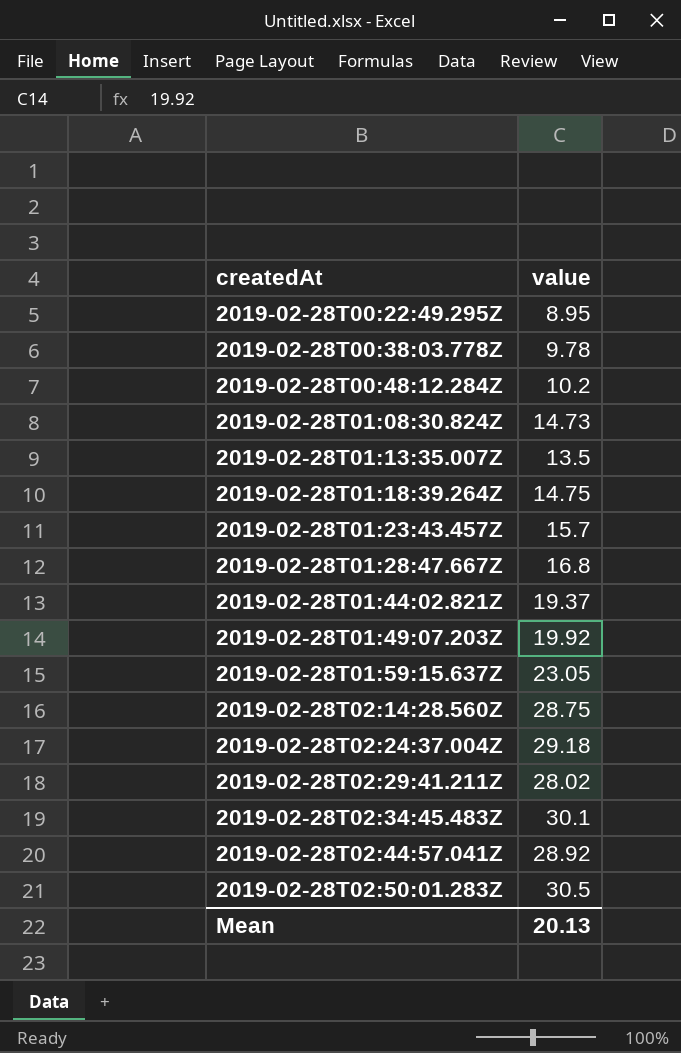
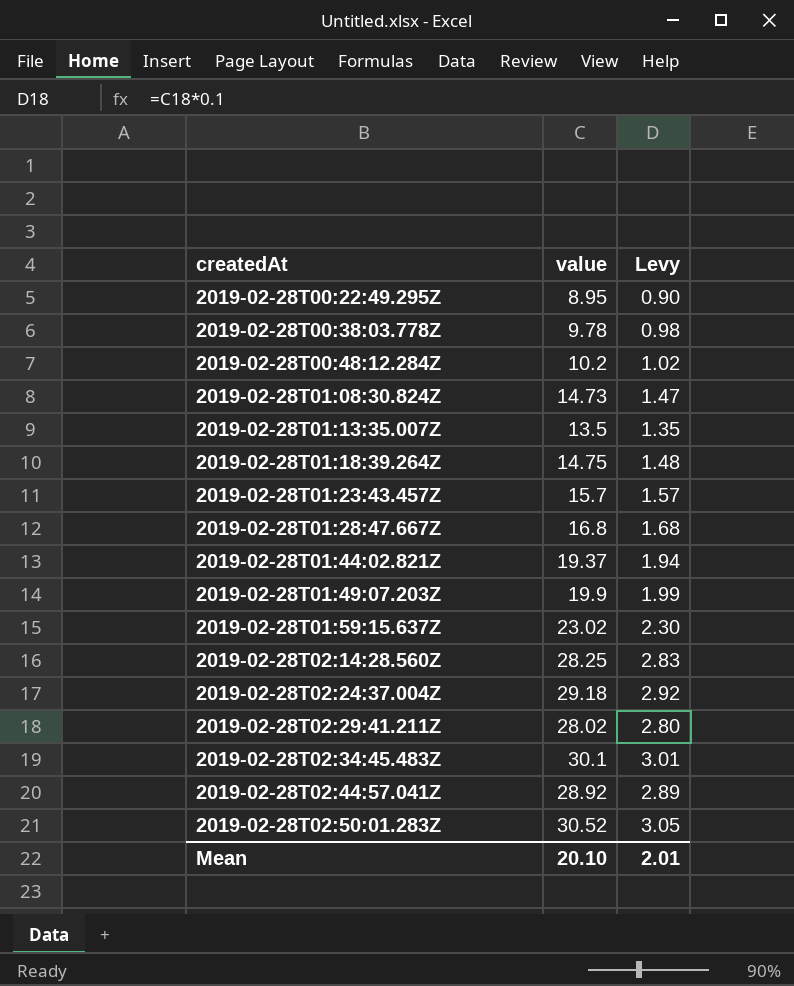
column Levy | formula: none -> [value] * 0.1
2019-02-28T01:49:07.203Z | value: 19.92 -> 19.9
2019-02-28T01:59:15.637Z | value: 23.05 -> 23.02
2019-02-28T02:14:28.560Z | value: 28.75 -> 28.25
2019-02-28T02:50:01.283Z | value: 30.5 -> 30.52
Mean | value: 20.13 -> 20.10

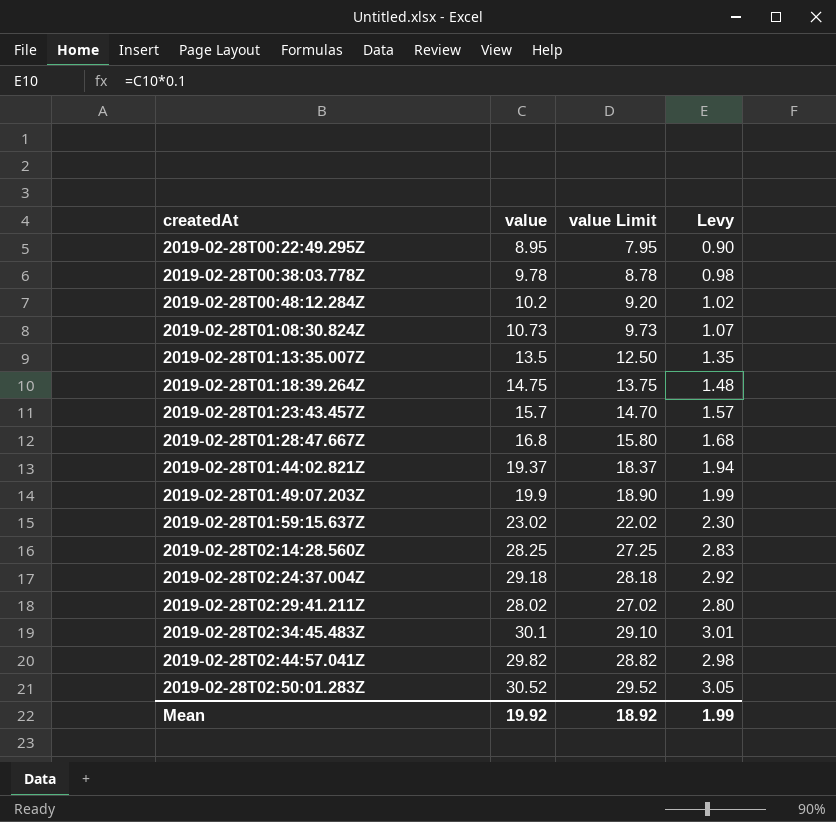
column value Limit | formula: none -> [value] - 1
2019-02-28T01:08:30.824Z | value: 14.73 -> 10.73
2019-02-28T01:08:30.824Z | Levy: 1.47 -> 1.07
2019-02-28T02:44:57.041Z | value: 28.92 -> 29.82
2019-02-28T02:44:57.041Z | Levy: 2.89 -> 2.98
Mean | value: 20.10 -> 19.92
Mean | Levy: 2.01 -> 1.99

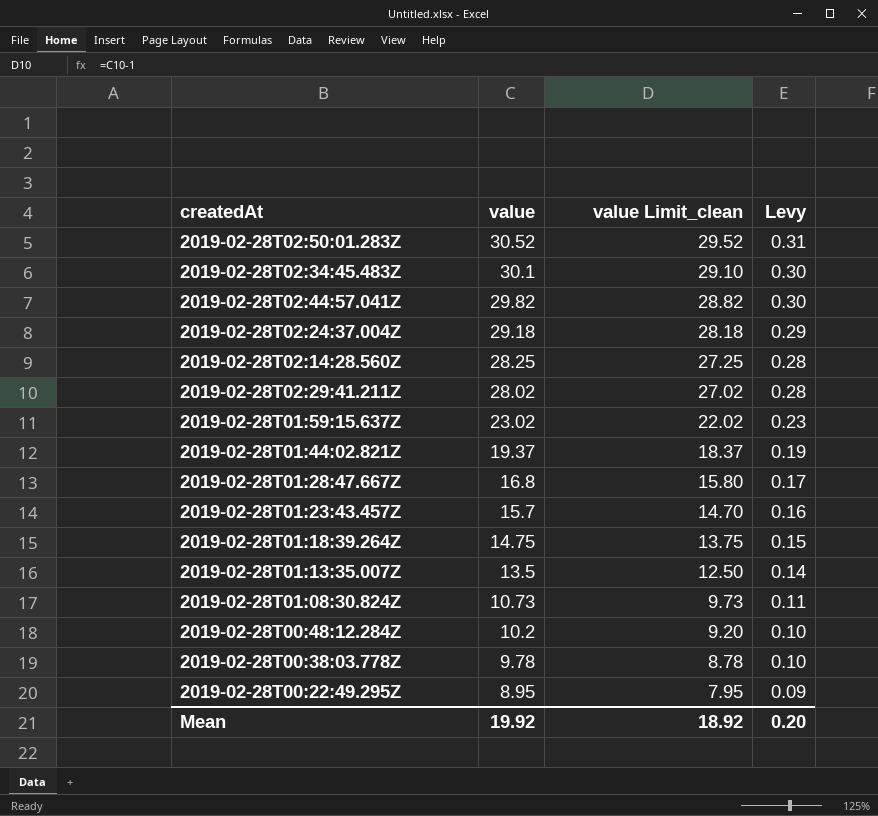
row order: createdAt ascending -> value descending
column name: value Limit -> value Limit_clean
column Levy | formula: [value] * 0.1 -> [value] * 0.01
row 2019-02-28T01:49:07.203Z: 19.9 | 18.90 | 1.99 -> none
Mean | Levy: 1.99 -> 0.20

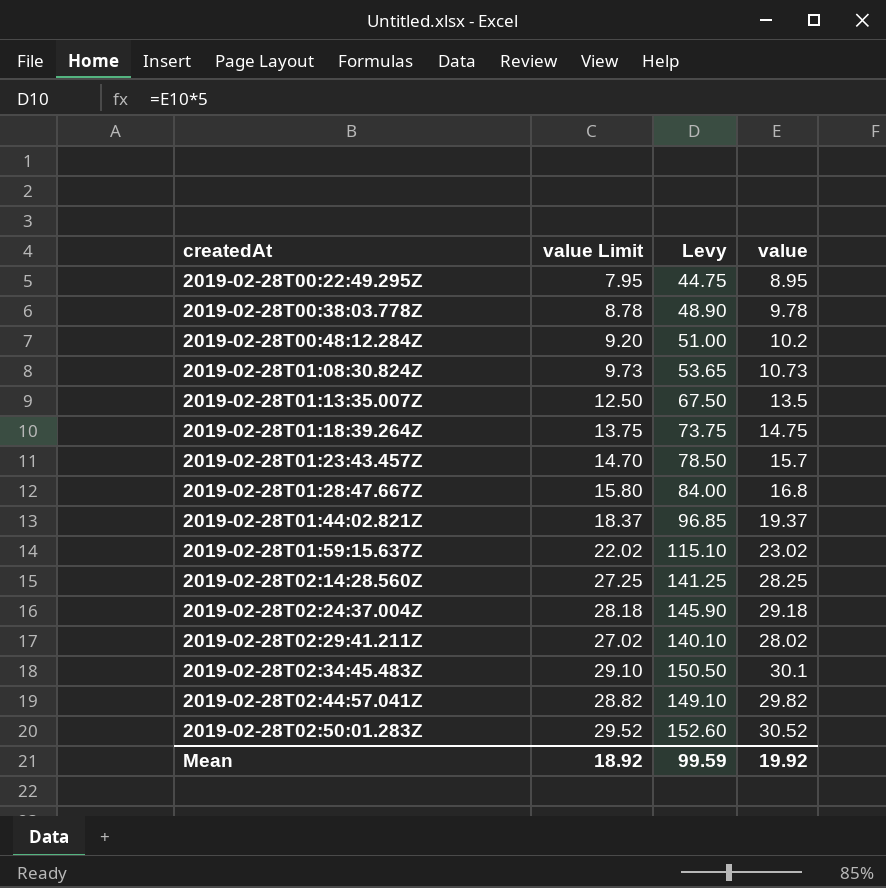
row order: value descending -> createdAt ascending
column name: value Limit_clean -> value Limit
column Levy | formula: [value] * 0.01 -> [value] * 5
column value | position: 2 -> 4
Mean | Levy: 0.20 -> 99.59

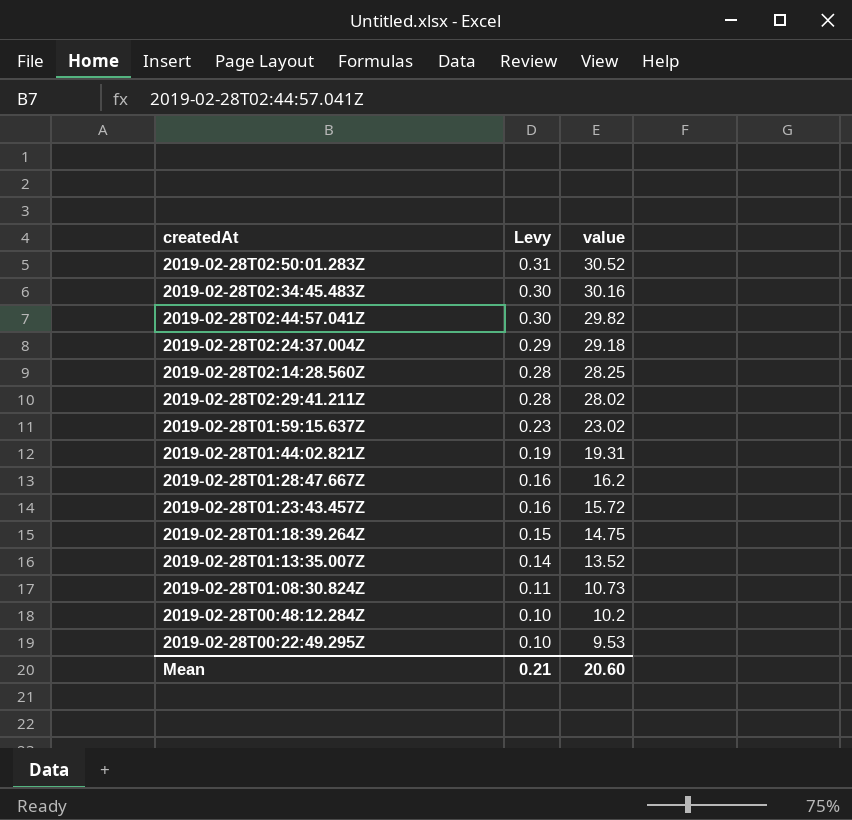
row order: createdAt ascending -> Levy descending
column value Limit | formula: [value] - 1 -> none
column Levy | formula: [value] * 5 -> [value] * 0.01
row 2019-02-28T00:38:03.778Z: 8.78 | 48.90 | 9.78 -> none
2019-02-28T02:34:45.483Z | value: 30.1 -> 30.16
2019-02-28T01:44:02.821Z | value: 19.37 -> 19.31
2019-02-28T01:28:47.667Z | value: 16.8 -> 16.2
2019-02-28T01:23:43.457Z | value: 15.7 -> 15.72
2019-02-28T01:13:35.007Z | value: 13.5 -> 13.52
2019-02-28T00:22:49.295Z | value: 8.95 -> 9.53
Mean | Levy: 99.59 -> 0.21
Mean | value: 19.92 -> 20.60

